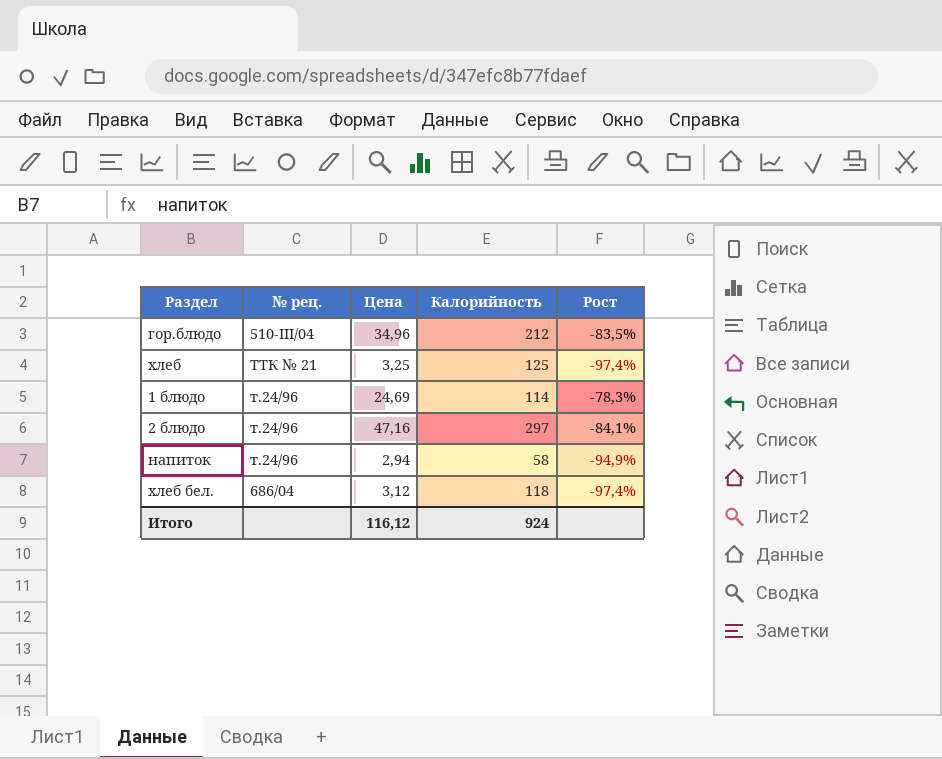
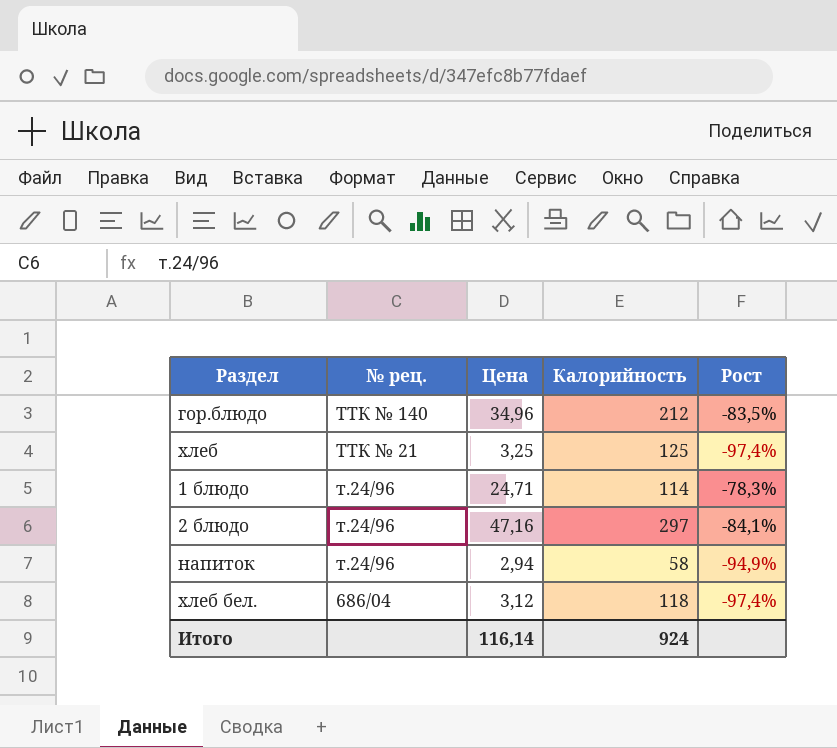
гор.блюдо | № рец.: 510-III/04 -> ТТК № 140
1 блюдо | Цена: 24,69 -> 24,71
Итого | Цена: 116,12 -> 116,14

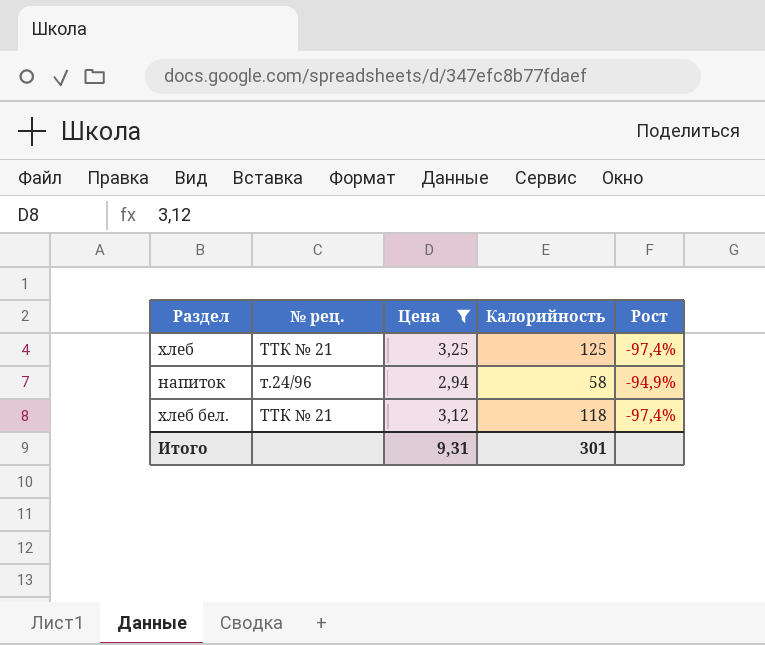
filter: none -> Цена <= 3,25
хлеб бел. | № рец.: 686/04 -> ТТК № 21
Итого | Цена: 116,14 -> 9,31
Итого | Калорийность: 924 -> 301

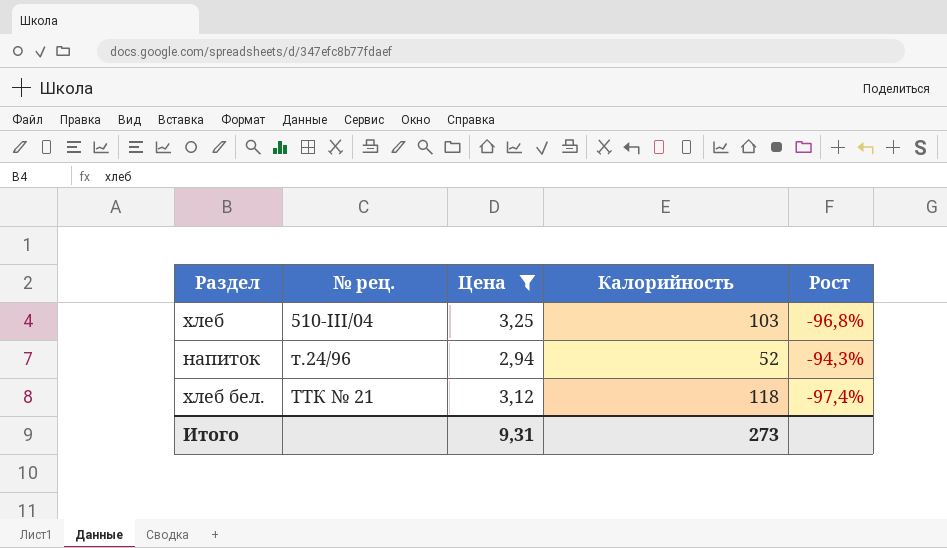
хлеб | № рец.: ТТК № 21 -> 510-III/04
хлеб | Калорийность: 125 -> 103
хлеб | Рост: -97,4% -> -96,8%
напиток | Калорийность: 58 -> 52
напиток | Рост: -94,9% -> -94,3%
Итого | Калорийность: 301 -> 273

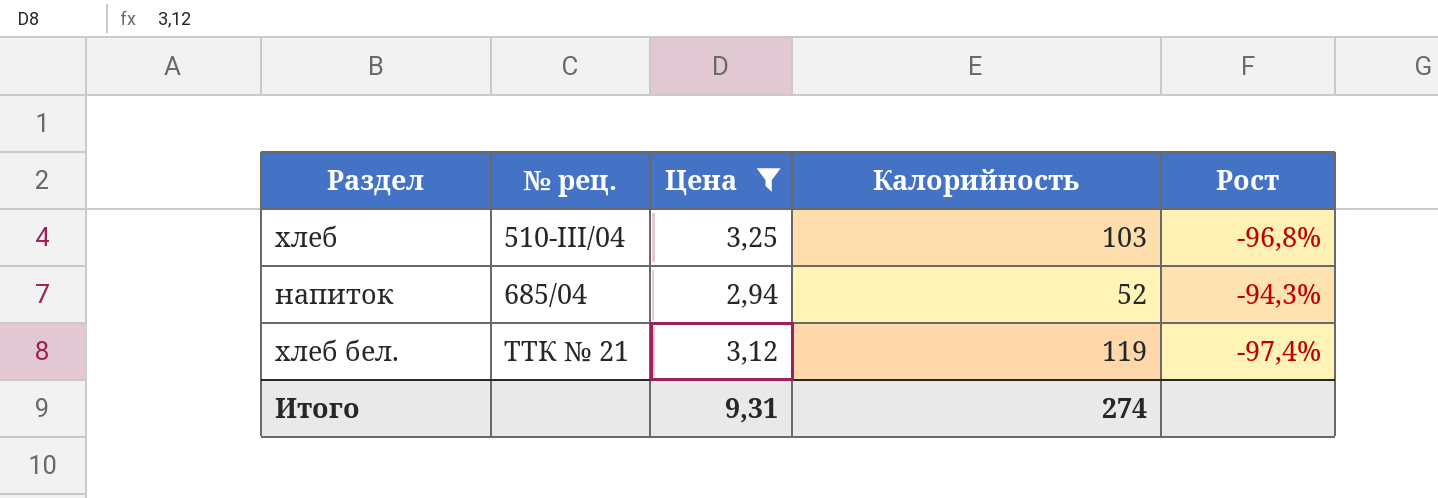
напиток | № рец.: т.24/96 -> 685/04
хлеб бел. | Калорийность: 118 -> 119
Итого | Калорийность: 273 -> 274

